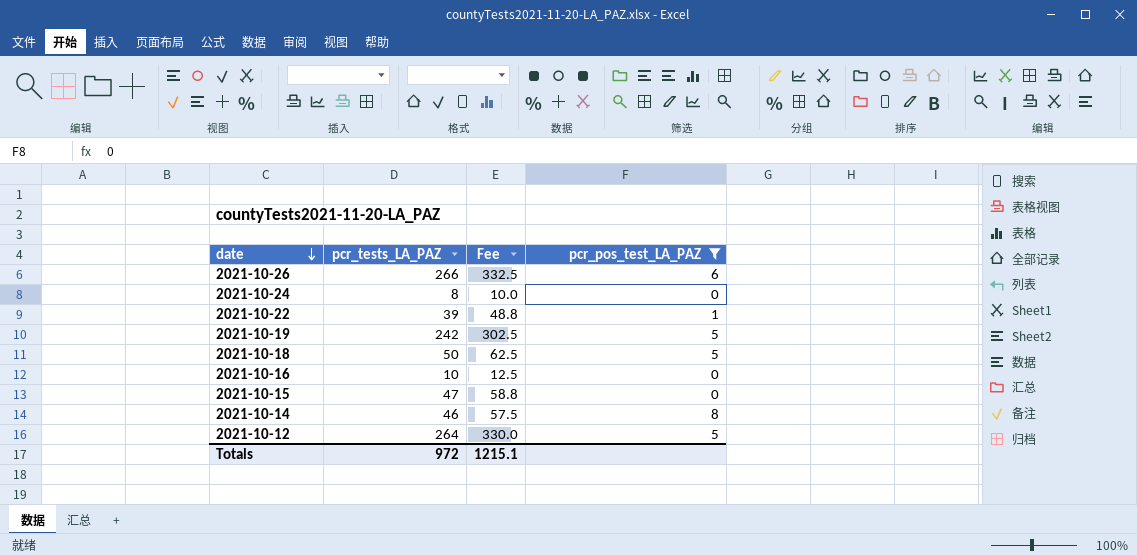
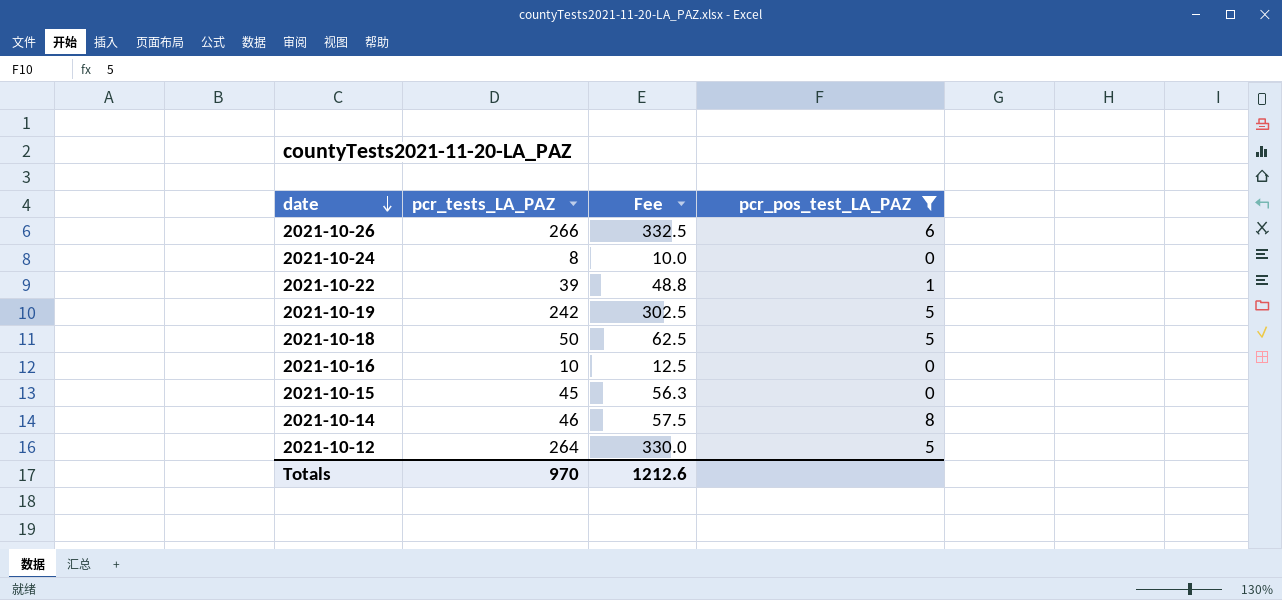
2021-10-15 | pcr_tests_LA_PAZ: 47 -> 45
2021-10-15 | Fee: 58.8 -> 56.3
Totals | pcr_tests_LA_PAZ: 972 -> 970
Totals | Fee: 1215.1 -> 1212.6

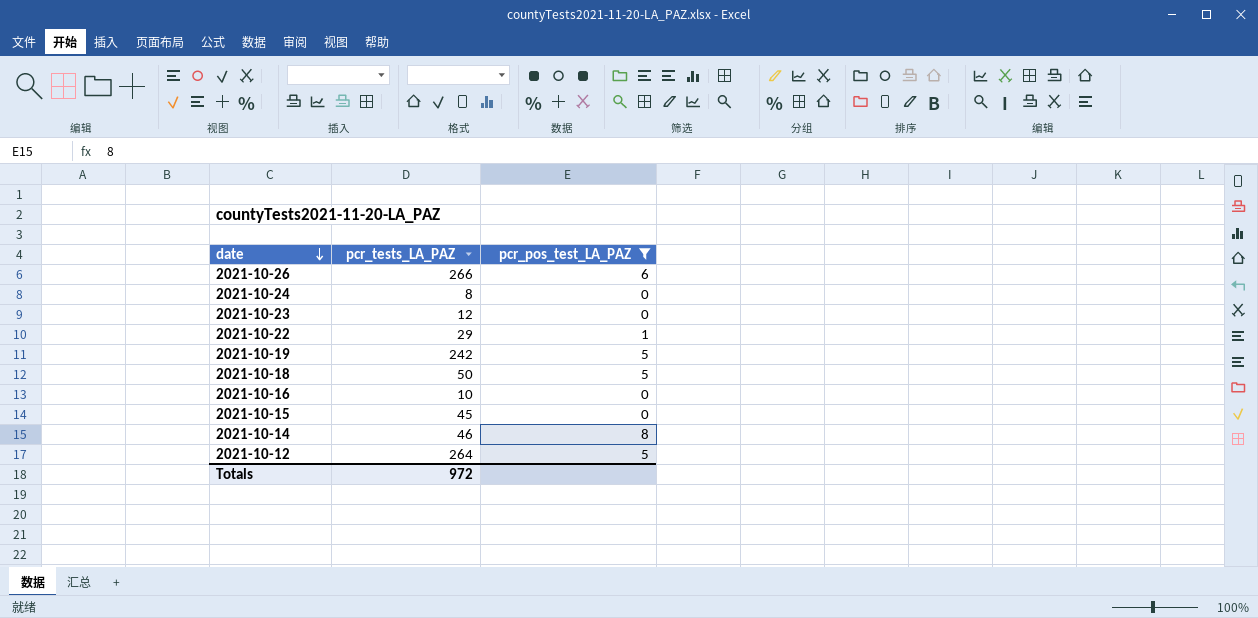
column Fee | formula: [pcr_tests_LA_PAZ] * 1.25 -> none
row 2021-10-23: none -> 12 | 0
2021-10-22 | pcr_tests_LA_PAZ: 39 -> 29
Totals | pcr_tests_LA_PAZ: 970 -> 972

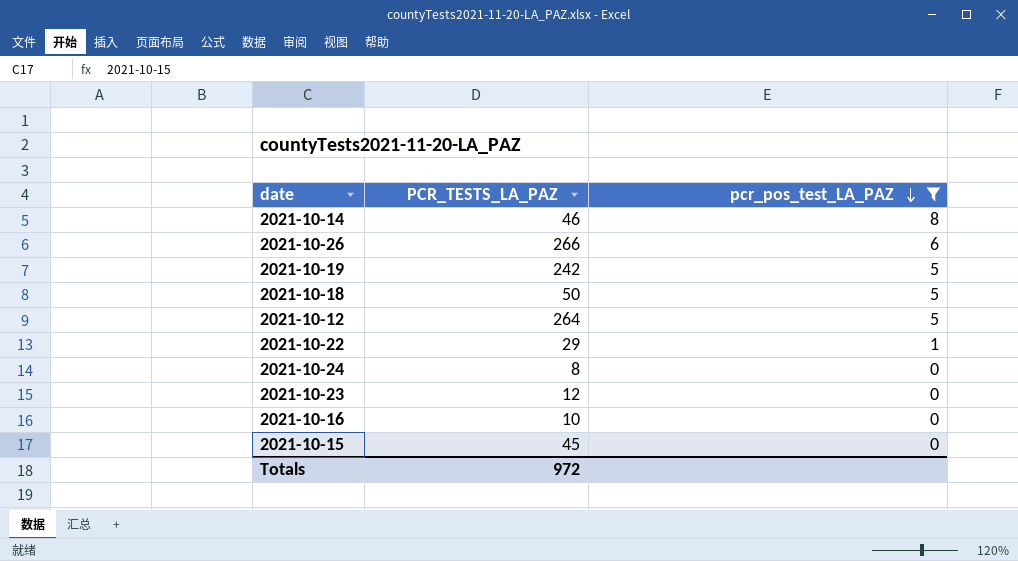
row order: date descending -> pcr_pos_test_LA_PAZ descending
column name: pcr_tests_LA_PAZ -> PCR_TESTS_LA_PAZ

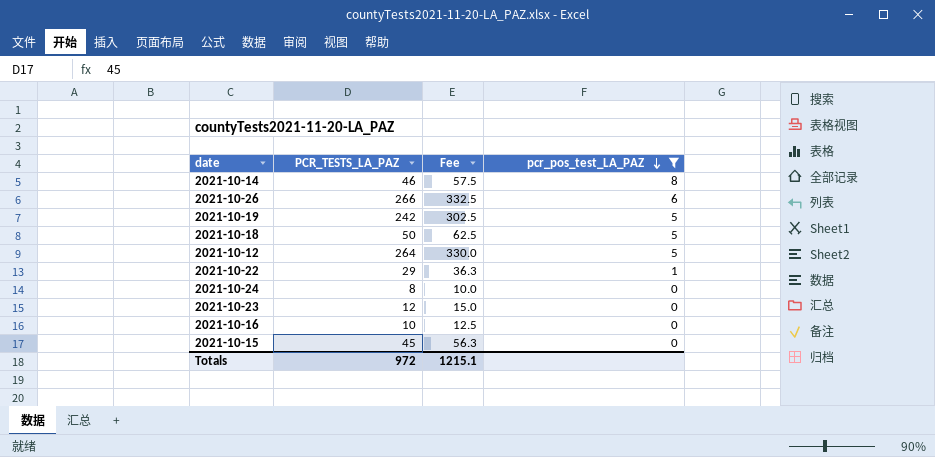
column Fee | formula: none -> [PCR_TESTS_LA_PAZ] * 1.25

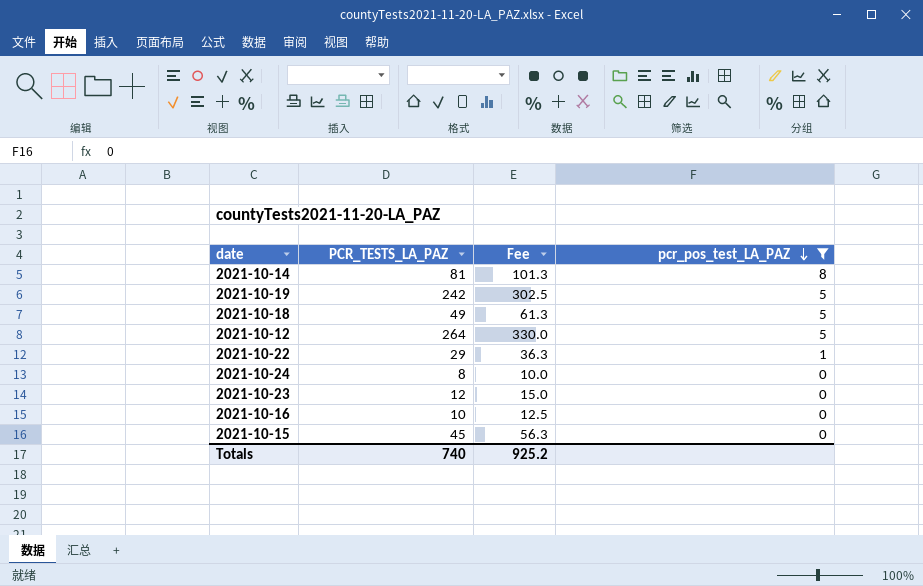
row 2021-10-26: 266 | 332.5 | 6 -> none
2021-10-14 | PCR_TESTS_LA_PAZ: 46 -> 81
2021-10-14 | Fee: 57.5 -> 101.3
2021-10-18 | PCR_TESTS_LA_PAZ: 50 -> 49
2021-10-18 | Fee: 62.5 -> 61.3
Totals | PCR_TESTS_LA_PAZ: 972 -> 740
Totals | Fee: 1215.1 -> 925.2

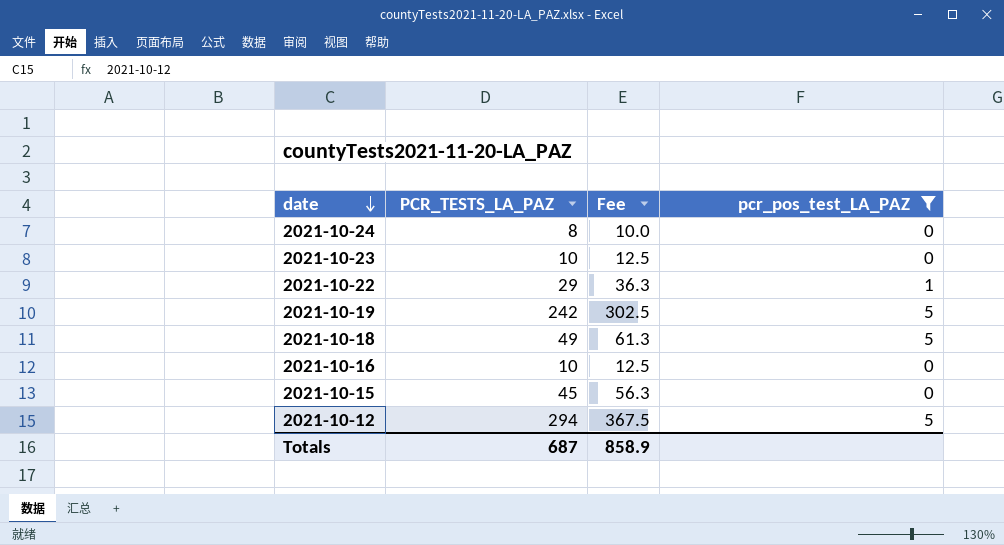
row order: pcr_pos_test_LA_PAZ descending -> date descending
row 2021-10-14: 81 | 101.3 | 8 -> none
2021-10-23 | PCR_TESTS_LA_PAZ: 12 -> 10
2021-10-23 | Fee: 15.0 -> 12.5
2021-10-12 | PCR_TESTS_LA_PAZ: 264 -> 294
2021-10-12 | Fee: 330.0 -> 367.5
Totals | PCR_TESTS_LA_PAZ: 740 -> 687
Totals | Fee: 925.2 -> 858.9

